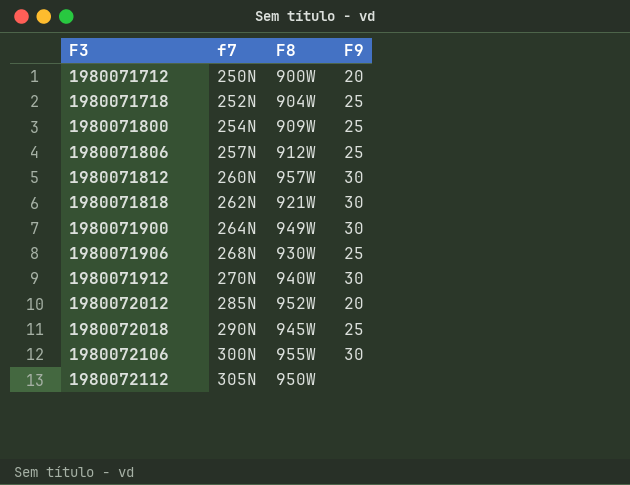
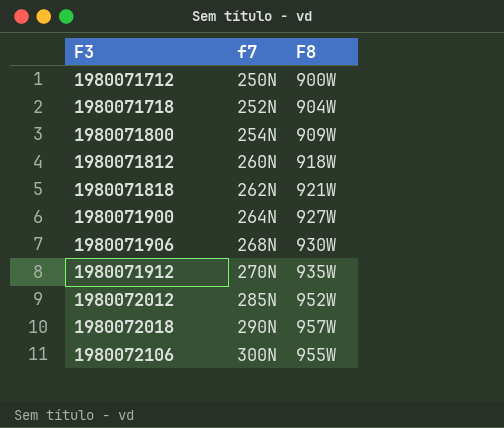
column F9 | position: 4 -> none
row 1980071806: 257N | 912W | 25 -> none
row 1980072112: 305N | 950W | none -> none
1980071812 | F8: 957W -> 918W
1980071900 | F8: 949W -> 927W
1980071912 | F8: 940W -> 935W
1980072018 | F8: 945W -> 957W

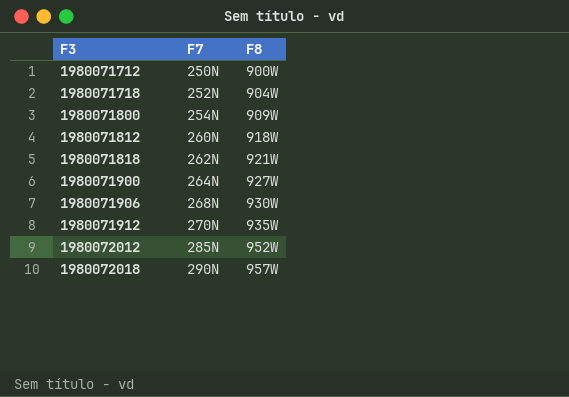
column name: f7 -> F7
row 1980072106: 300N | 955W -> none

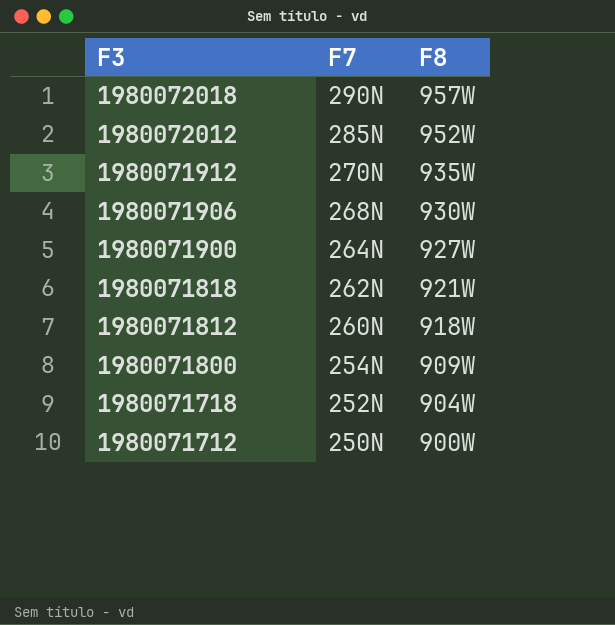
row order: F3 ascending -> F3 descending

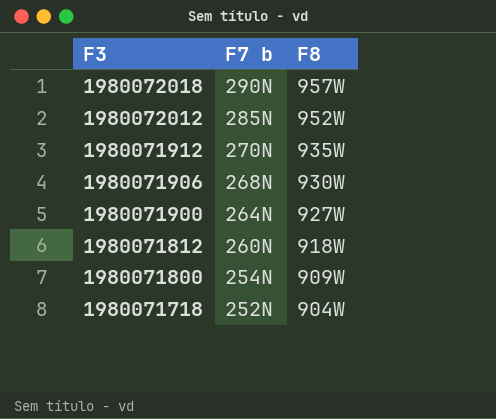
column name: F7 -> F7 b
row 1980071818: 262N | 921W -> none
row 1980071712: 250N | 900W -> none

